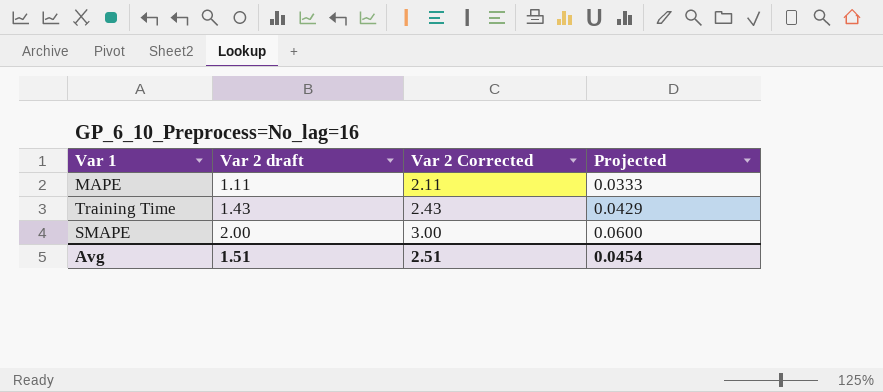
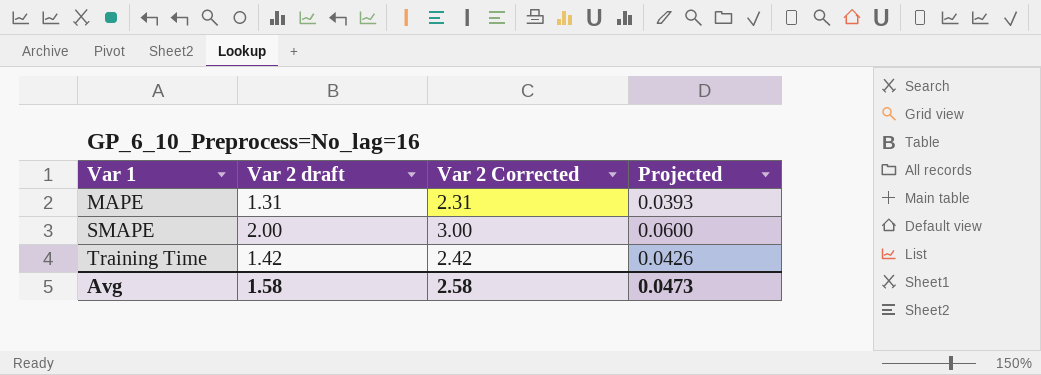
row order: Var 2 draft ascending -> Var 1 ascending
MAPE | Var 2 draft: 1.11 -> 1.31
MAPE | Var 2 Corrected: 2.11 -> 2.31
MAPE | Projected: 0.0333 -> 0.0393
Training Time | Var 2 draft: 1.43 -> 1.42
Training Time | Var 2 Corrected: 2.43 -> 2.42
Training Time | Projected: 0.0429 -> 0.0426
Avg | Var 2 draft: 1.51 -> 1.58
Avg | Var 2 Corrected: 2.51 -> 2.58
Avg | Projected: 0.0454 -> 0.0473

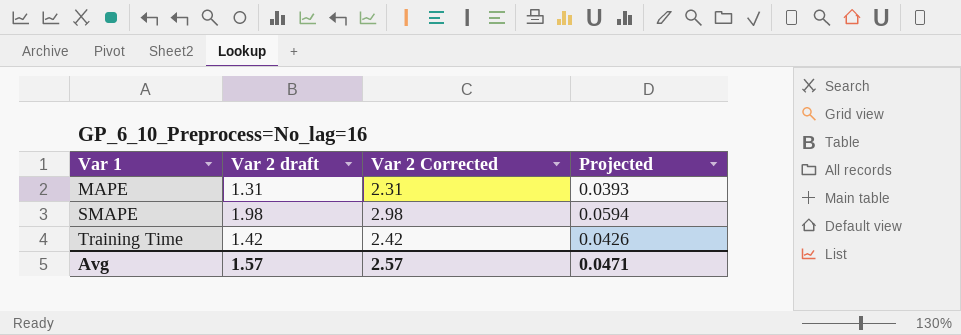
SMAPE | Var 2 draft: 2.00 -> 1.98
SMAPE | Var 2 Corrected: 3.00 -> 2.98
SMAPE | Projected: 0.0600 -> 0.0594
Avg | Var 2 draft: 1.58 -> 1.57
Avg | Var 2 Corrected: 2.58 -> 2.57
Avg | Projected: 0.0473 -> 0.0471

